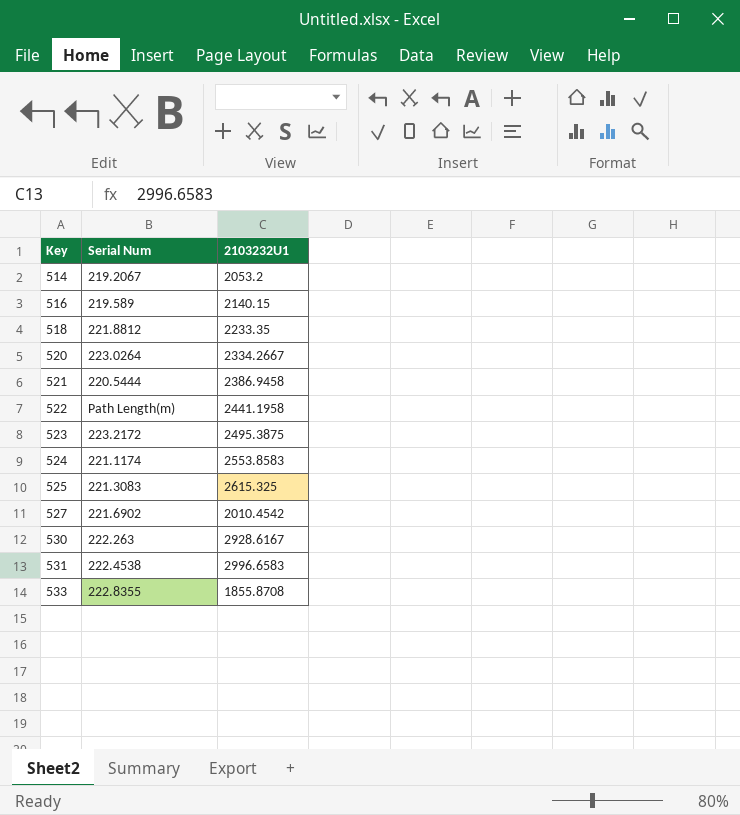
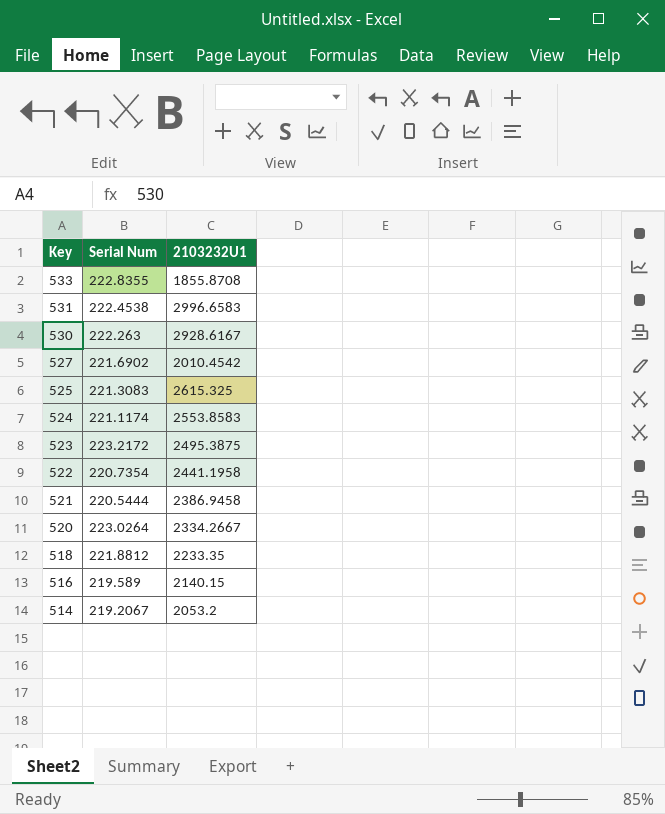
row order: Key ascending -> Key descending
522 | Serial Num: Path Length(m) -> 220.7354

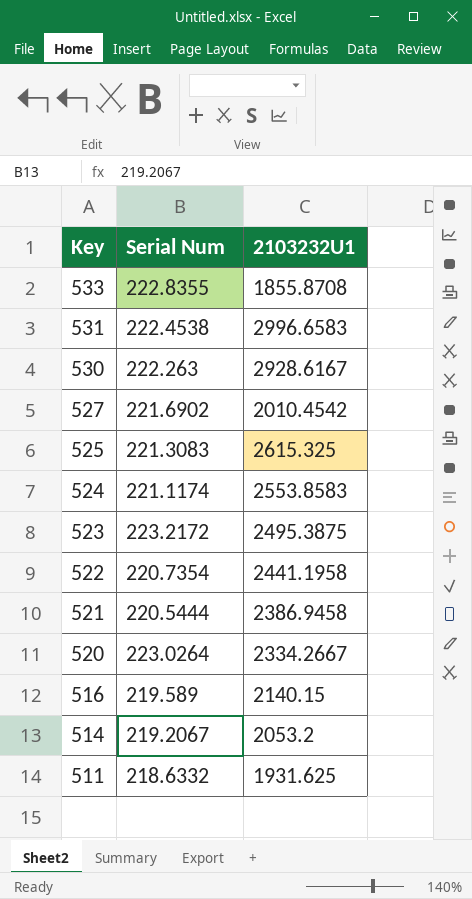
row 518: 221.8812 | 2233.35 -> none
row 511: none -> 218.6332 | 1931.625

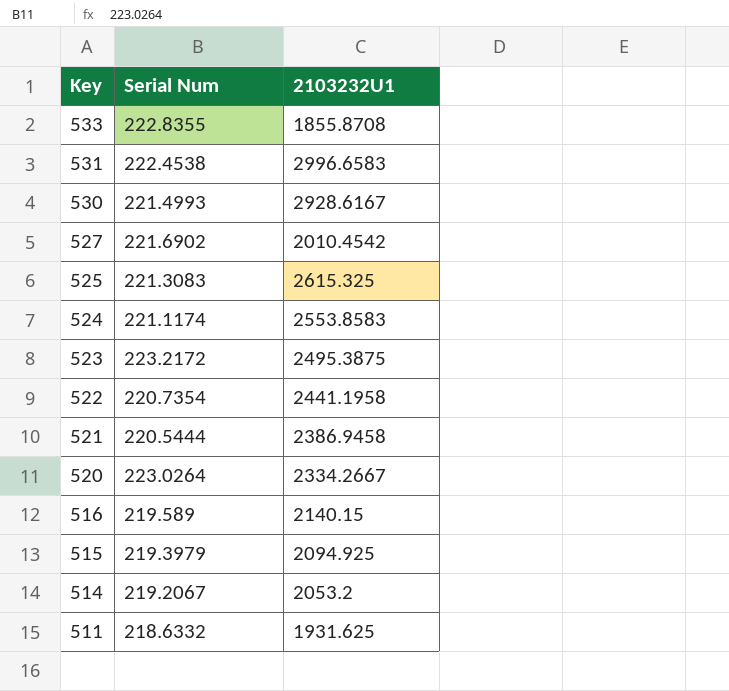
530 | Serial Num: 222.263 -> 221.4993
row 515: none -> 219.3979 | 2094.925

